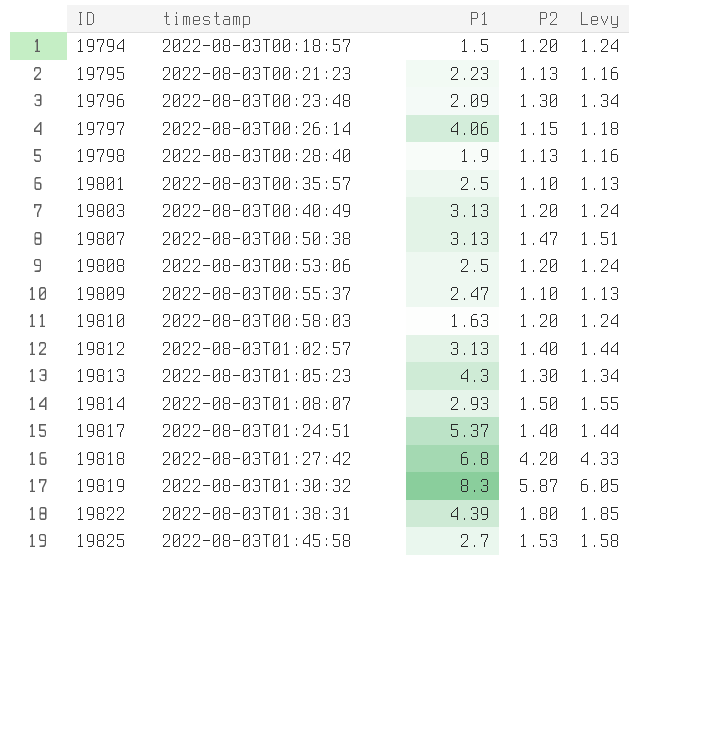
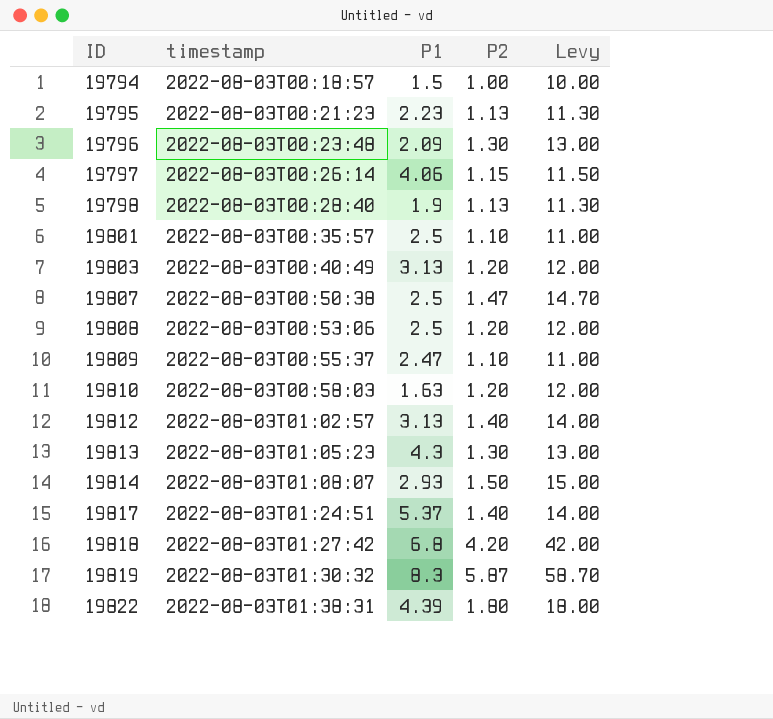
column Levy | formula: [P2] * 1.03 -> [P2] * 10
row 19825: 2022-08-03T01:45:58 | 2.7 | 1.53 | 1.58 -> none
19794 | P2: 1.20 -> 1.00
19807 | P1: 3.13 -> 2.5

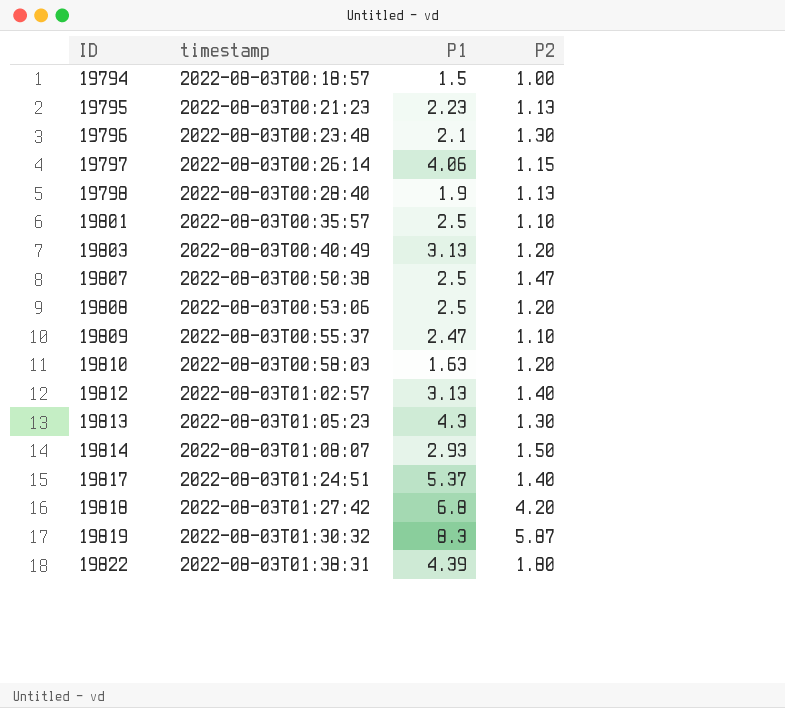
column Levy | formula: [P2] * 10 -> none
19796 | P1: 2.09 -> 2.1

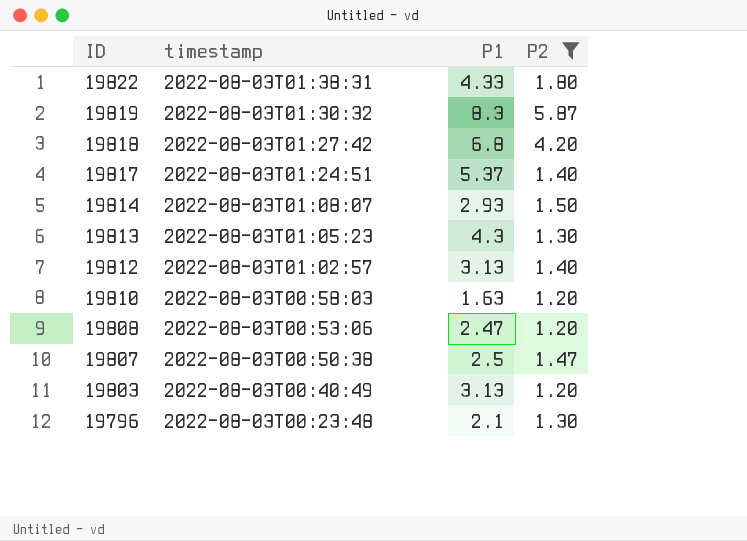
filter: none -> P2 >= 1.20
row order: ID ascending -> ID descending
19822 | P1: 4.39 -> 4.33
19808 | P1: 2.5 -> 2.47

